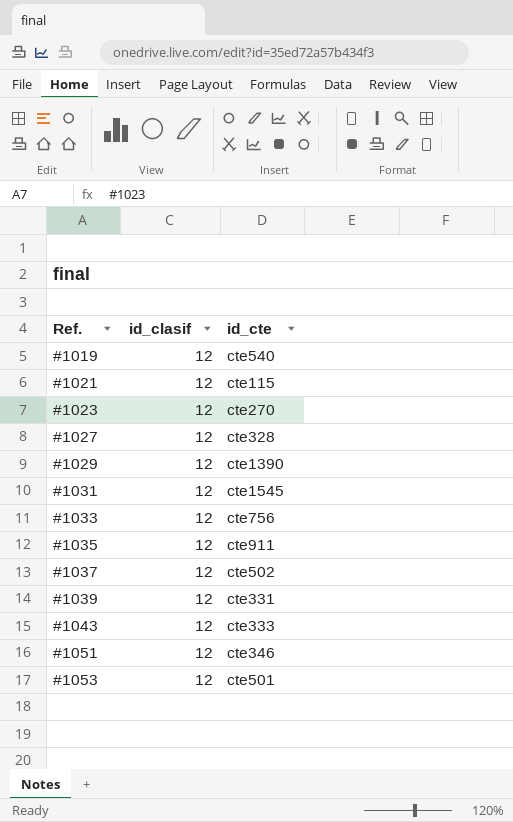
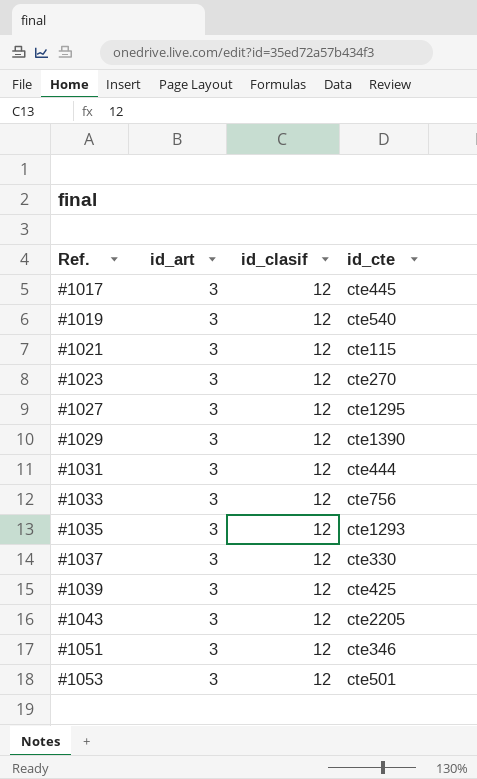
column id_art | position: none -> 2
row #1017: none -> 3 | 12 | cte445
#1027 | id_cte: cte328 -> cte1295
#1031 | id_cte: cte1545 -> cte444
#1035 | id_cte: cte911 -> cte1293
#1037 | id_cte: cte502 -> cte330
#1039 | id_cte: cte331 -> cte425
#1043 | id_cte: cte333 -> cte2205

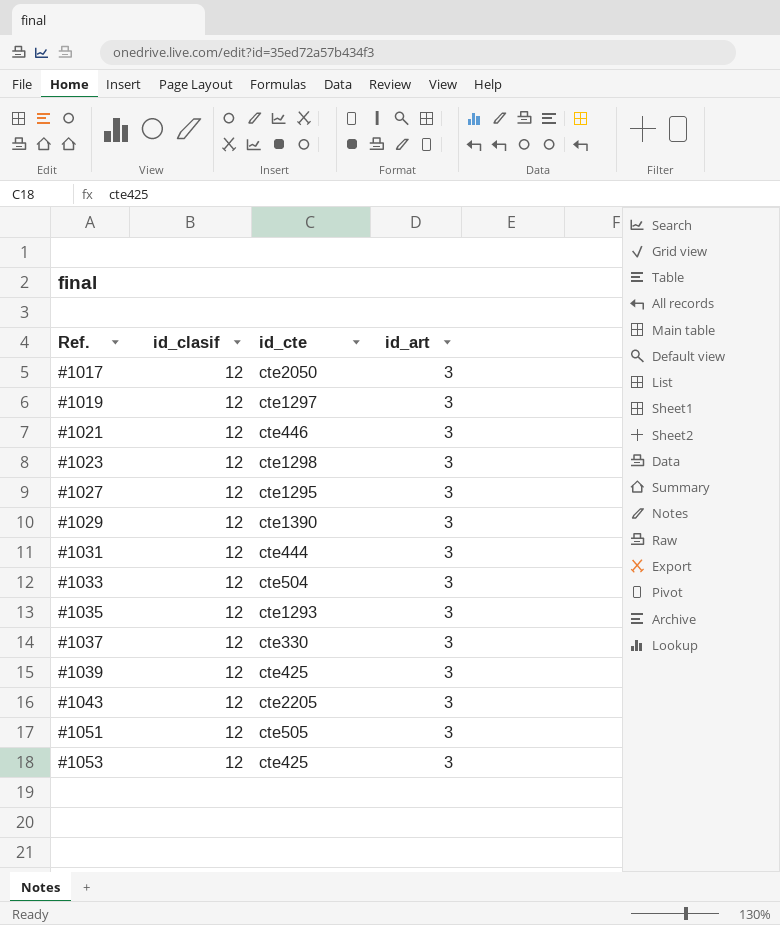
column id_art | position: 2 -> 4
#1017 | id_cte: cte445 -> cte2050
#1019 | id_cte: cte540 -> cte1297
#1021 | id_cte: cte115 -> cte446
#1023 | id_cte: cte270 -> cte1298
#1033 | id_cte: cte756 -> cte504
#1051 | id_cte: cte346 -> cte505
#1053 | id_cte: cte501 -> cte425

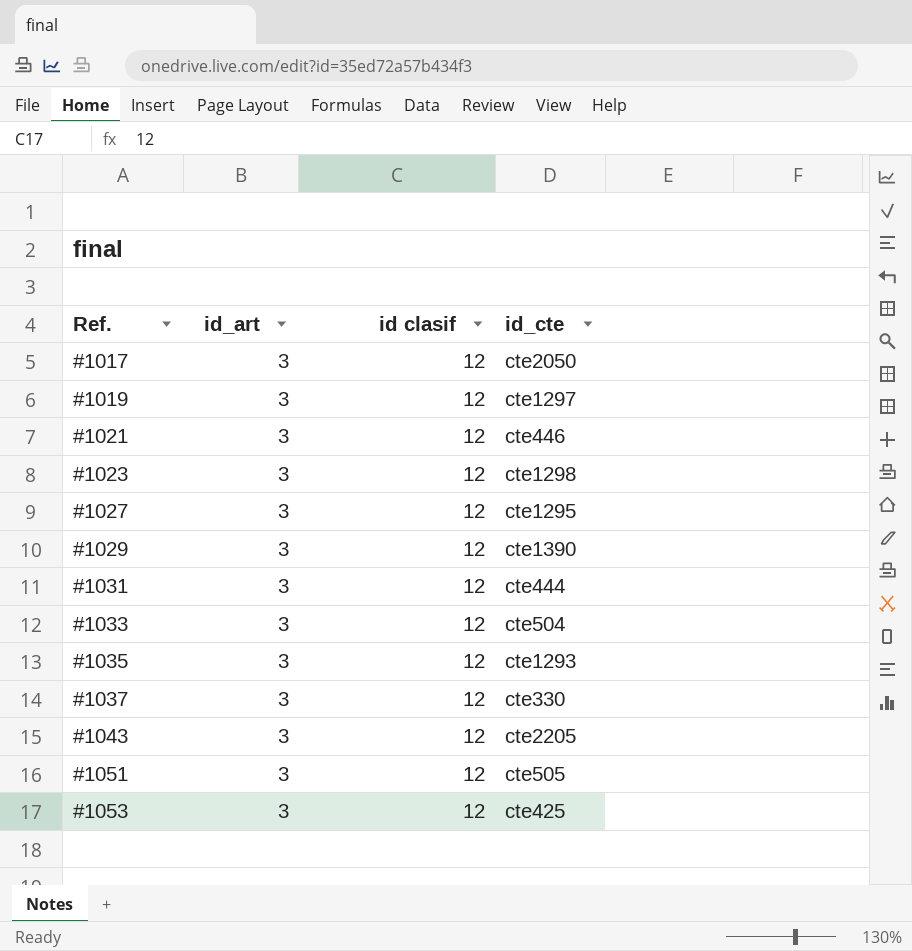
column id_art | position: 4 -> 2
column name: id_clasif -> id clasif
row #1039: 12 | cte425 | 3 -> none

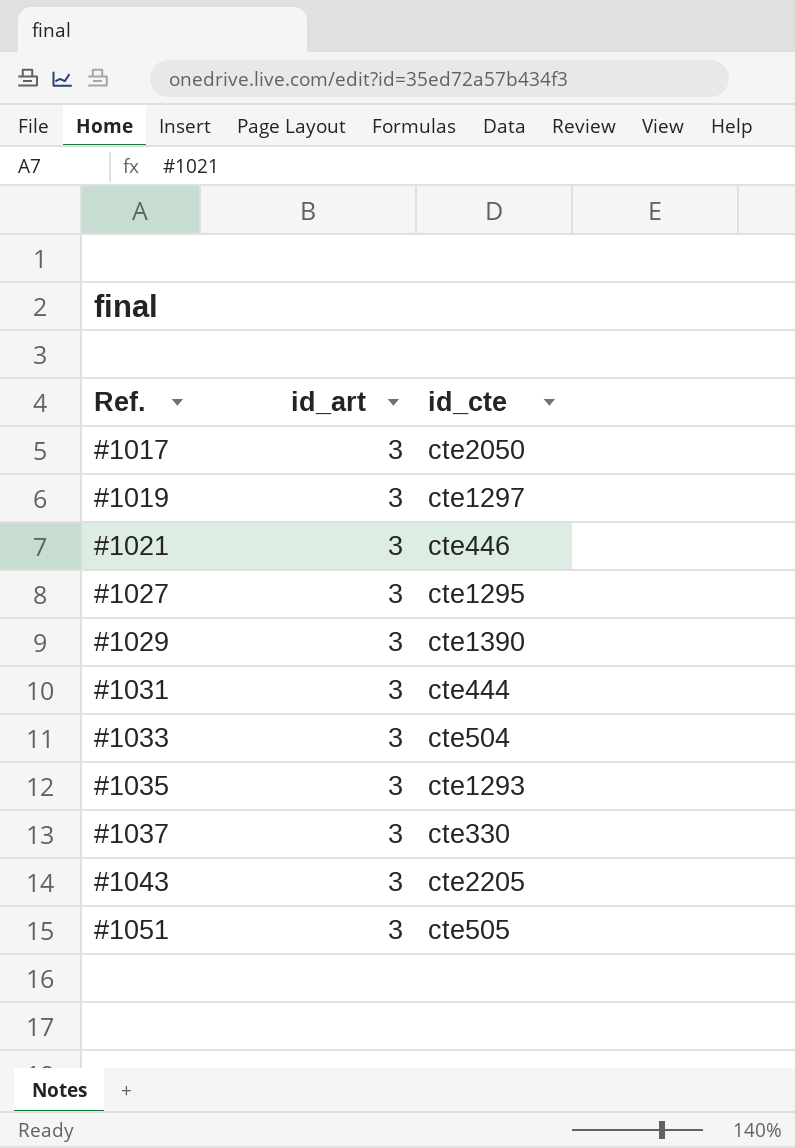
column id clasif | position: 3 -> none
row #1023: 3 | 12 | cte1298 -> none
row #1053: 3 | 12 | cte425 -> none

